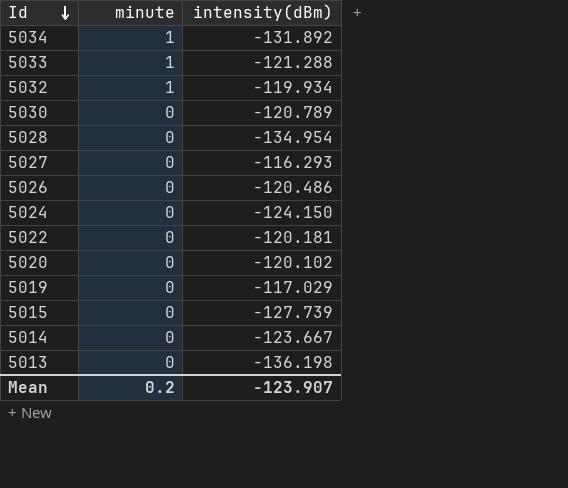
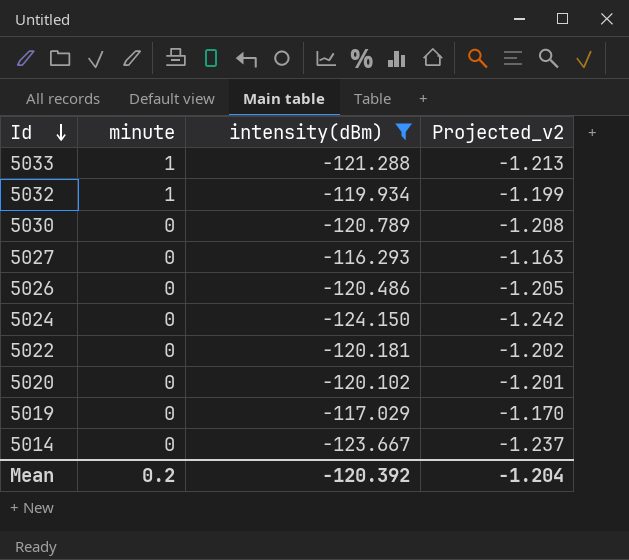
filter: none -> intensity(dBm) >= -124.150
column Projected_v2 | formula: none -> [intensity(dBm)] * 0.01
Mean | intensity(dBm): -123.907 -> -120.392

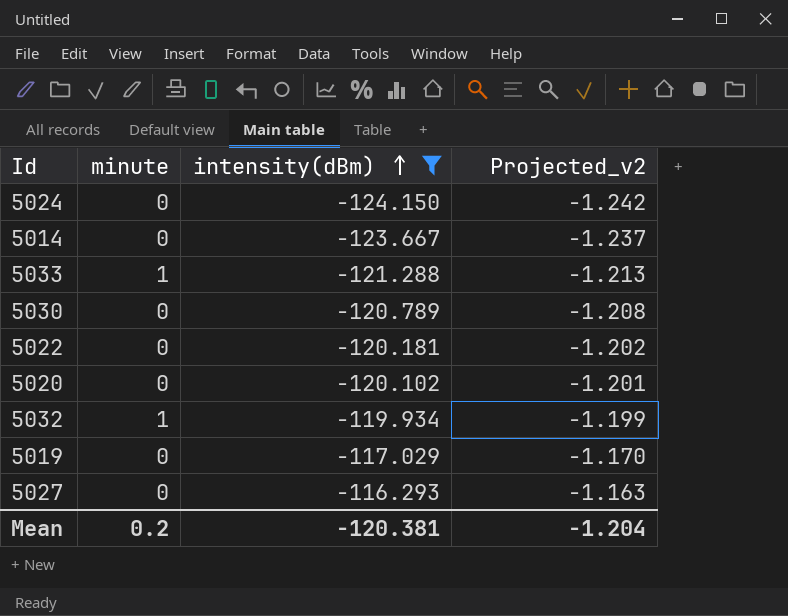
row order: Id descending -> intensity(dBm) ascending
row 5026: 0 | -120.486 | -1.205 -> none
Mean | intensity(dBm): -120.392 -> -120.381

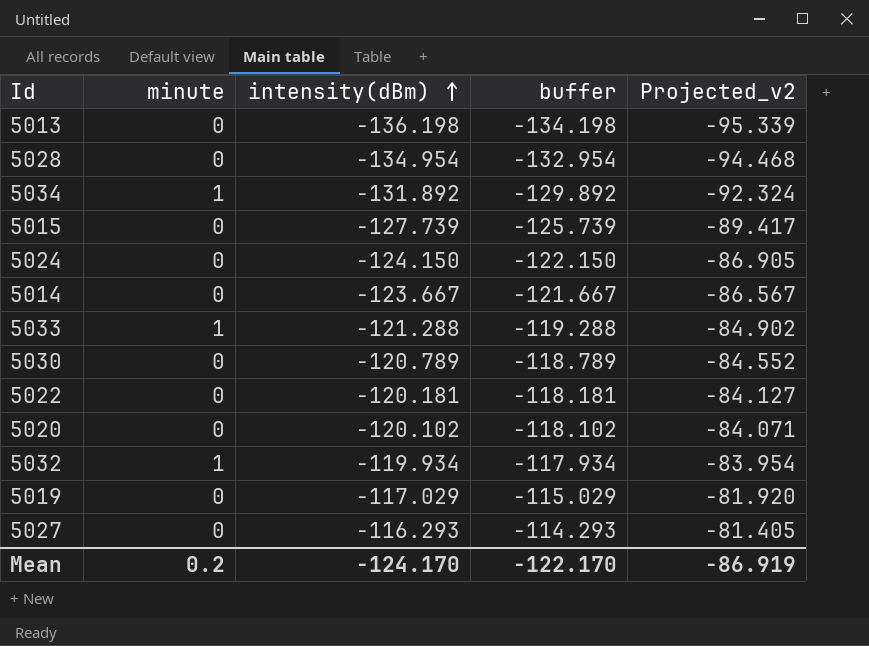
filter: intensity(dBm) >= -124.150 -> none
column buffer | formula: none -> [intensity(dBm)] + 2
column Projected_v2 | formula: [intensity(dBm)] * 0.01 -> [intensity(dBm)] * 0.7
Mean | intensity(dBm): -120.381 -> -124.170
Mean | Projected_v2: -1.204 -> -86.919

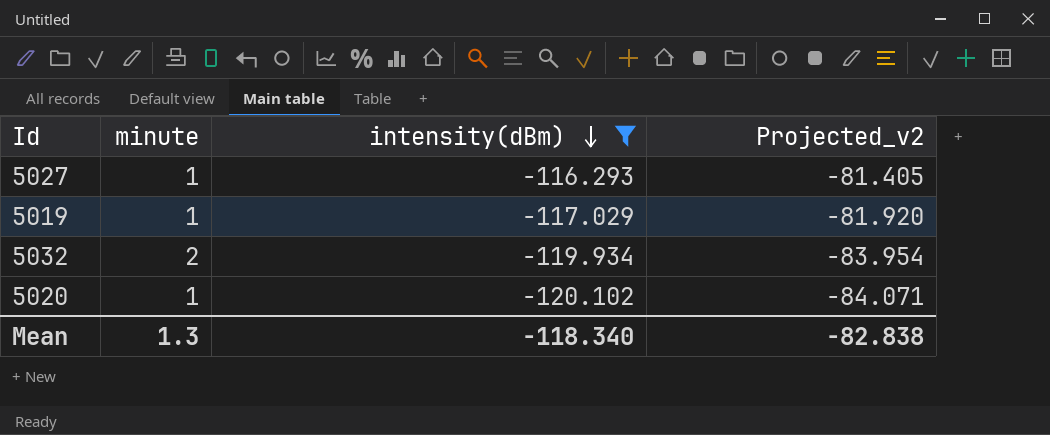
filter: none -> intensity(dBm) >= -120.102
row order: intensity(dBm) ascending -> intensity(dBm) descending
column buffer | formula: [intensity(dBm)] + 2 -> none
5027 | minute: 0 -> 1
5019 | minute: 0 -> 1
5032 | minute: 1 -> 2
5020 | minute: 0 -> 1
Mean | minute: 0.2 -> 1.3
Mean | intensity(dBm): -124.170 -> -118.340
Mean | Projected_v2: -86.919 -> -82.838

